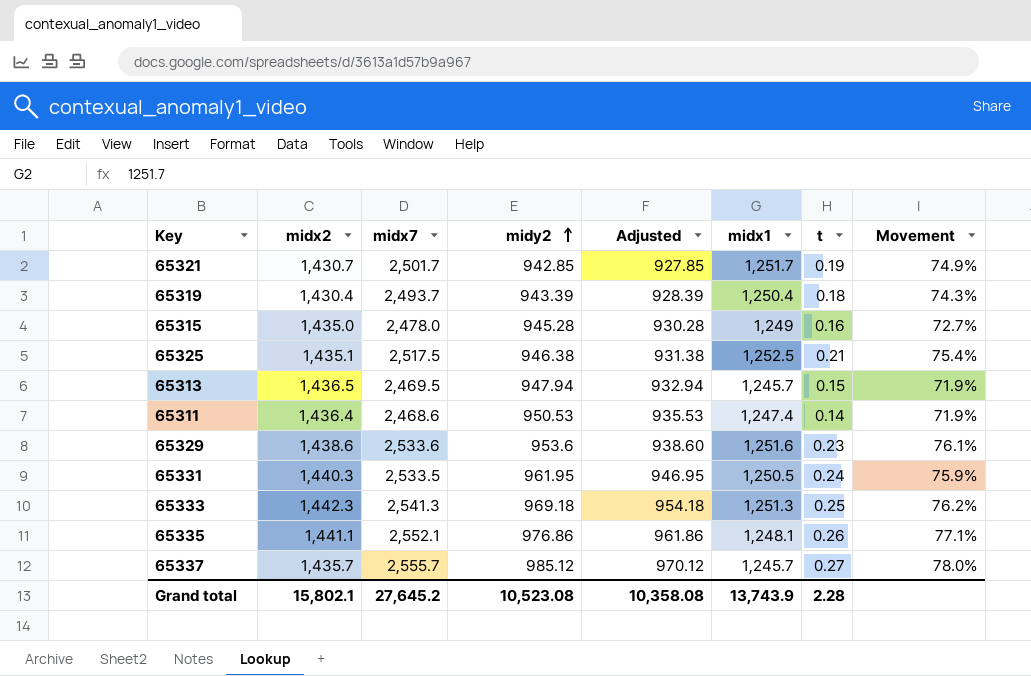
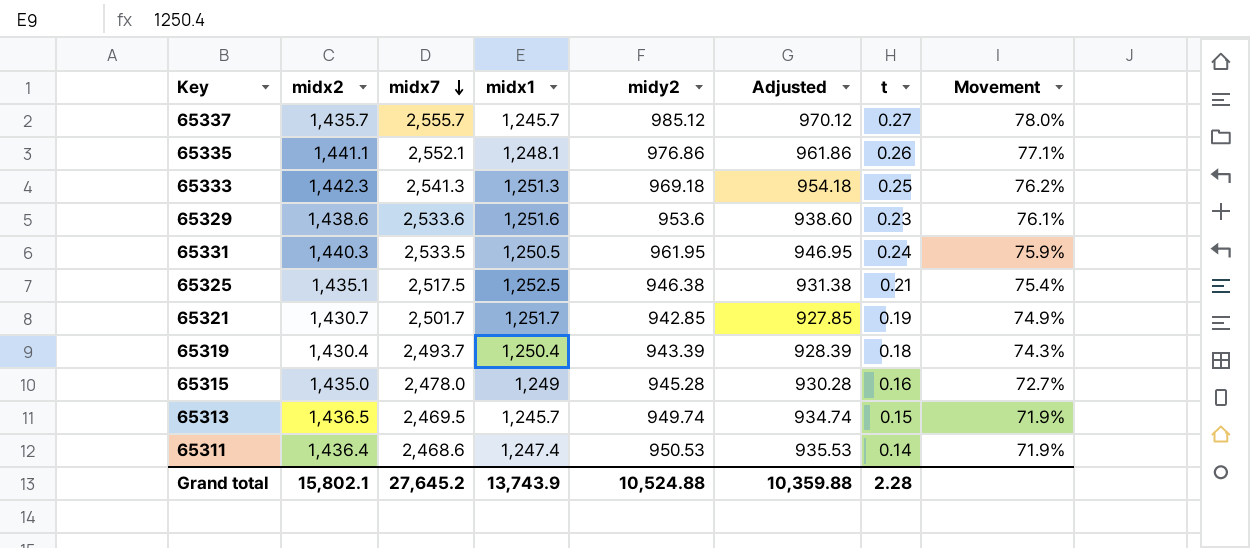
row order: midy2 ascending -> midx7 descending
column midx1 | position: 6 -> 4
65313 | midy2: 947.94 -> 949.74
65313 | Adjusted: 932.94 -> 934.74
Grand total | midy2: 10,523.08 -> 10,524.88
Grand total | Adjusted: 10,358.08 -> 10,359.88

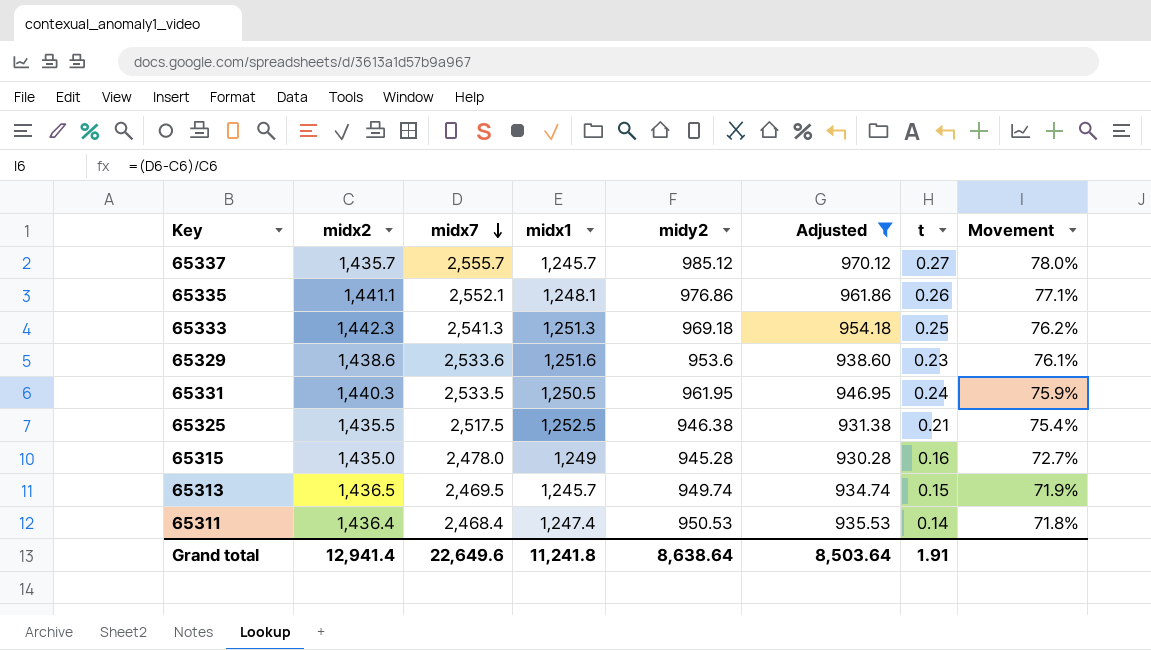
filter: none -> Adjusted >= 930.28
65325 | midx2: 1,435.1 -> 1,435.5
65311 | midx7: 2,468.6 -> 2,468.4
65311 | Movement: 71.9% -> 71.8%
Grand total | midx2: 15,802.1 -> 12,941.4
Grand total | midx7: 27,645.2 -> 22,649.6
Grand total | midx1: 13,743.9 -> 11,241.8
Grand total | midy2: 10,524.88 -> 8,638.64
Grand total | Adjusted: 10,359.88 -> 8,503.64
Grand total | t: 2.28 -> 1.91

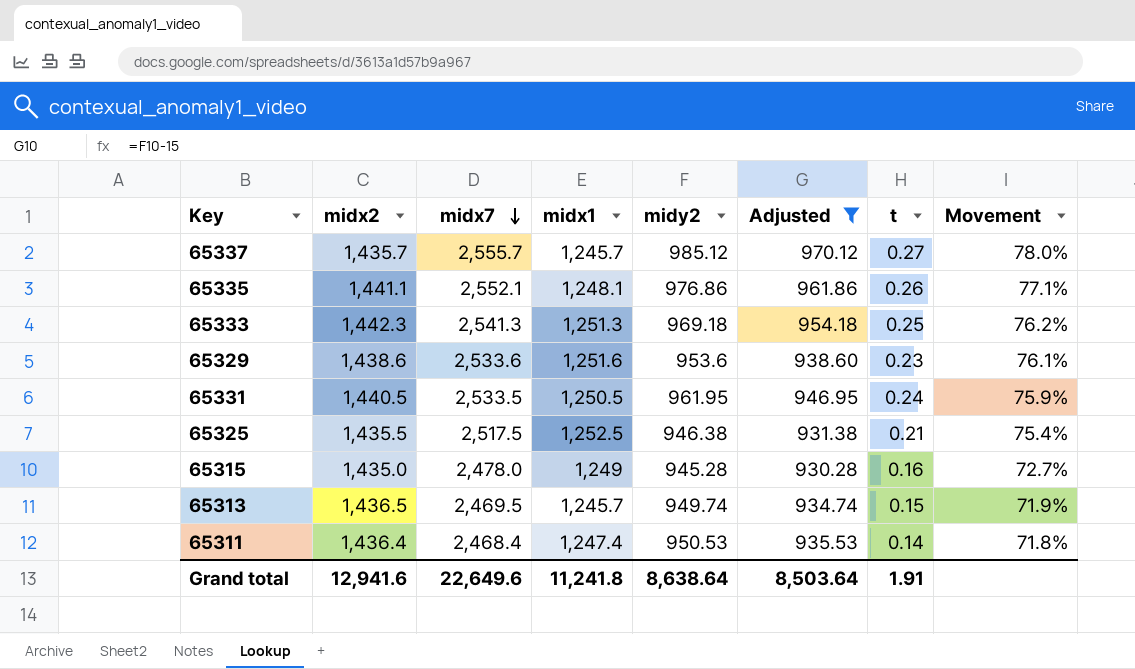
65331 | midx2: 1,440.3 -> 1,440.5
Grand total | midx2: 12,941.4 -> 12,941.6

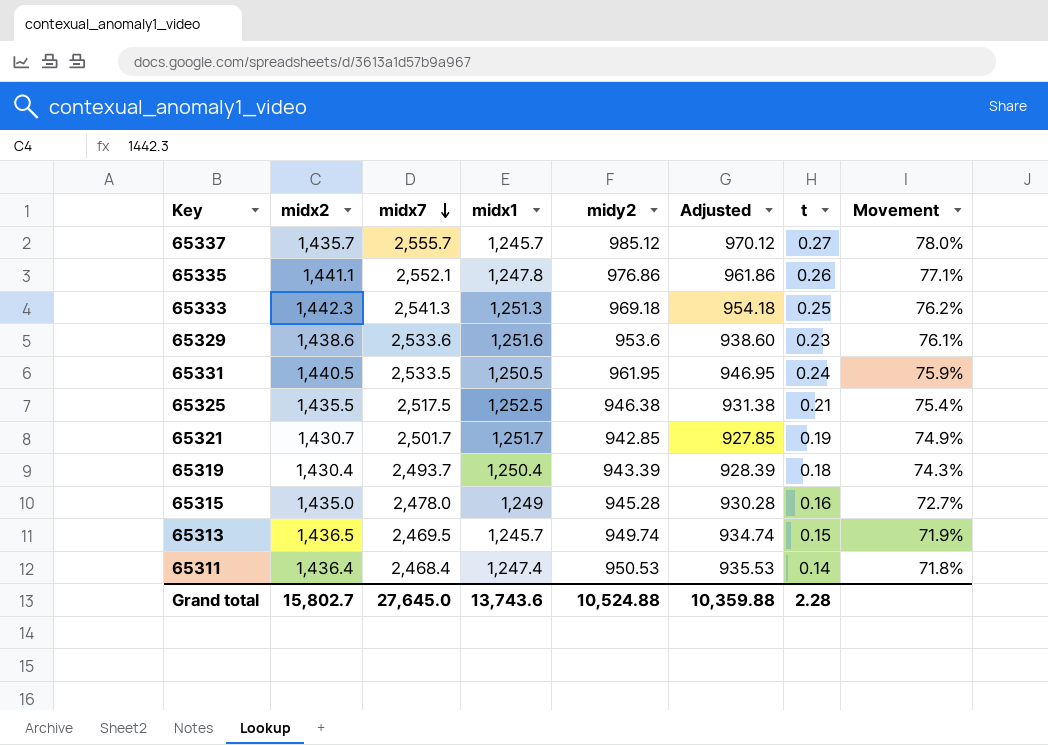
filter: Adjusted >= 930.28 -> none
65335 | midx1: 1,248.1 -> 1,247.8
Grand total | midx2: 12,941.6 -> 15,802.7
Grand total | midx7: 22,649.6 -> 27,645.0
Grand total | midx1: 11,241.8 -> 13,743.6
Grand total | midy2: 8,638.64 -> 10,524.88
Grand total | Adjusted: 8,503.64 -> 10,359.88
Grand total | t: 1.91 -> 2.28

